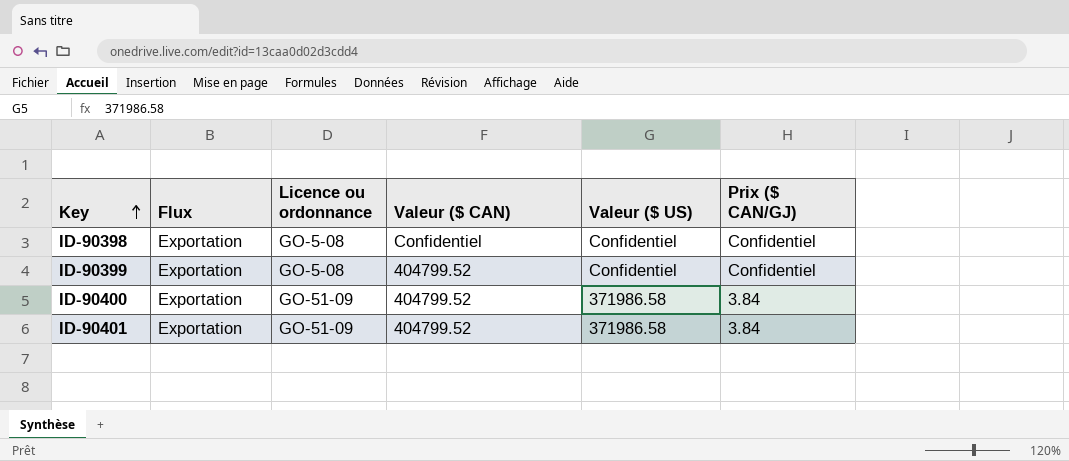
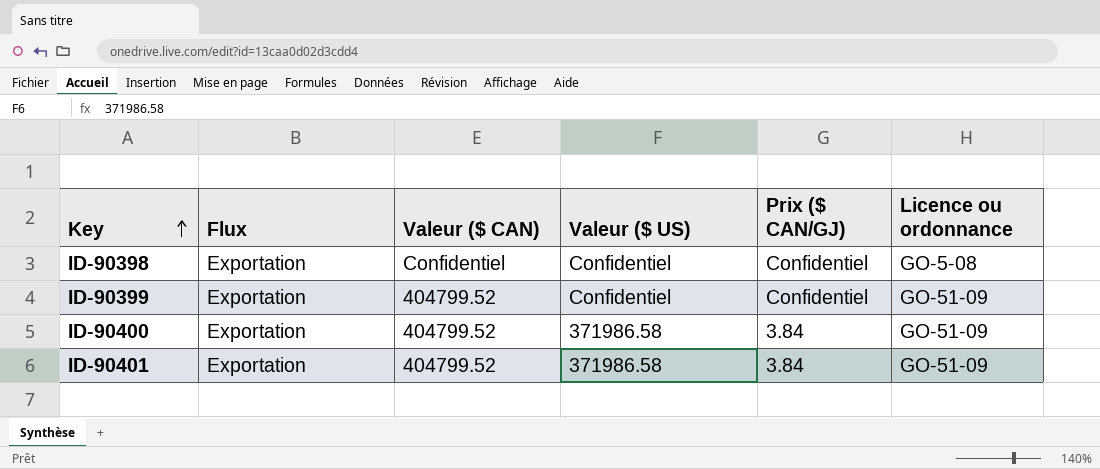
column Licence ou ordonnance | position: 3 -> 6
ID-90399 | Licence ou ordonnance: GO-5-08 -> GO-51-09

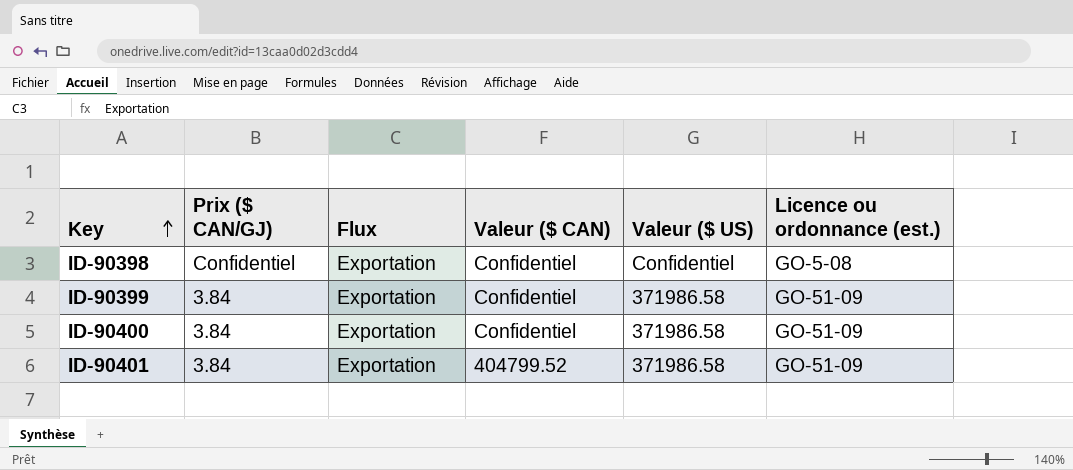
column Prix ($ CAN/GJ) | position: 5 -> 2
column name: Licence ou ordonnance -> Licence ou ordonnance (est.)
ID-90399 | Prix ($ CAN/GJ): Confidentiel -> 3.84
ID-90399 | Valeur ($ CAN): 404799.52 -> Confidentiel
ID-90399 | Valeur ($ US): Confidentiel -> 371986.58
ID-90400 | Valeur ($ CAN): 404799.52 -> Confidentiel

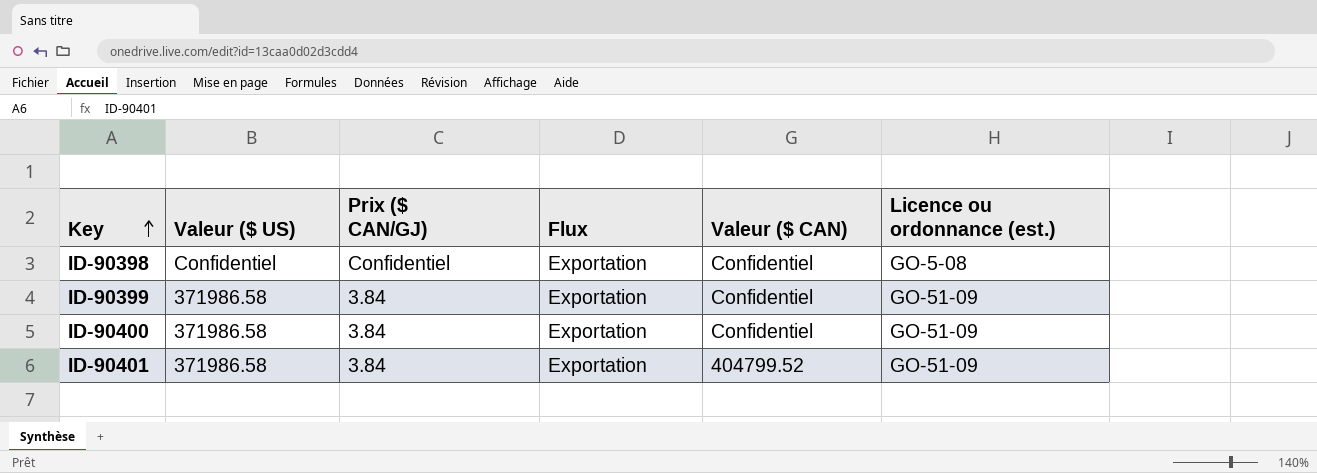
column Valeur ($ US) | position: 5 -> 2

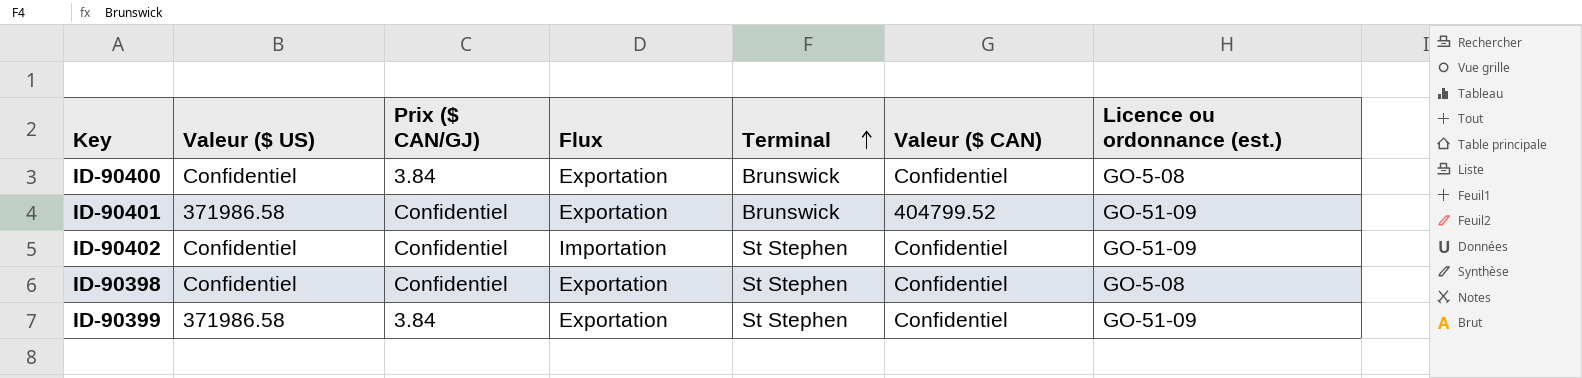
row order: Key ascending -> Terminal ascending
column Terminal | position: none -> 5
ID-90400 | Valeur ($ US): 371986.58 -> Confidentiel
ID-90400 | Licence ou ordonnance (est.): GO-51-09 -> GO-5-08
ID-90401 | Prix ($ CAN/GJ): 3.84 -> Confidentiel
row ID-90402: none -> Confidentiel | Confidentiel | Importation | St Stephen | Confidentiel | GO-51-09

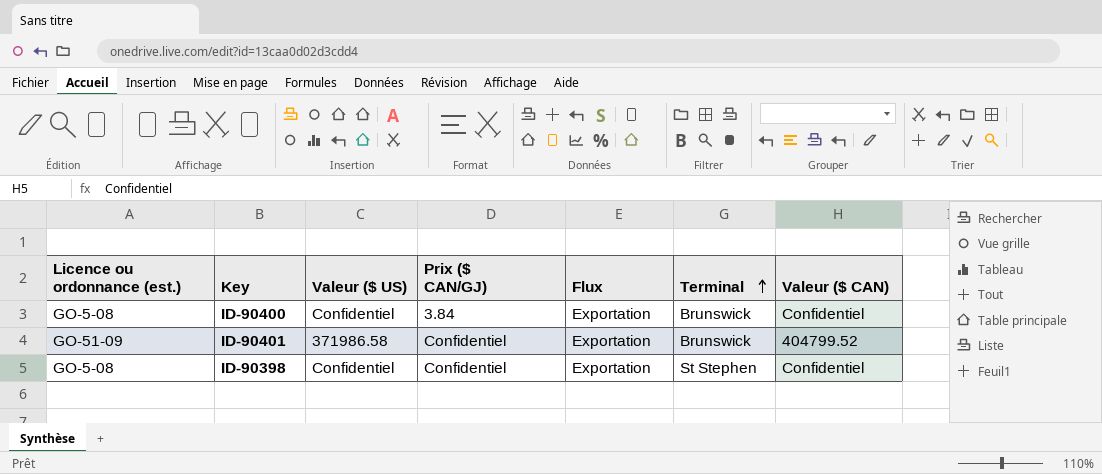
column Licence ou ordonnance (est.) | position: 7 -> 1
row ID-90402: Confidentiel | Confidentiel | Importation | St Stephen | Confidentiel | GO-51-09 -> none
row ID-90399: 371986.58 | 3.84 | Exportation | St Stephen | Confidentiel | GO-51-09 -> none

